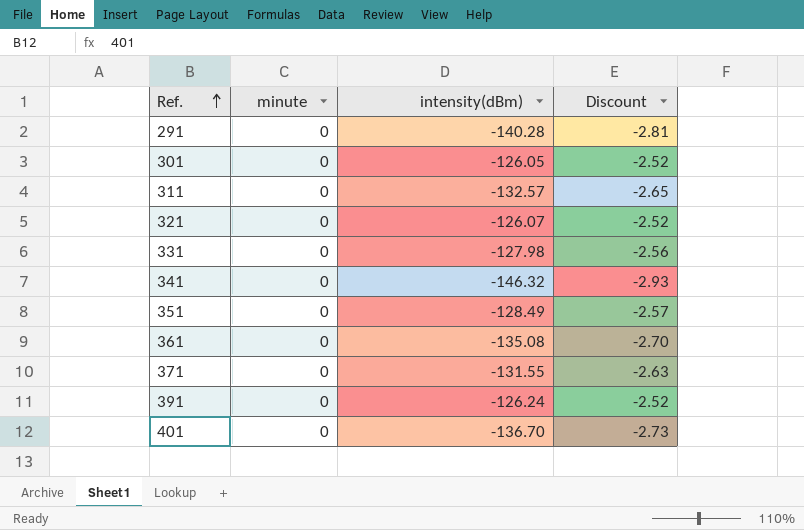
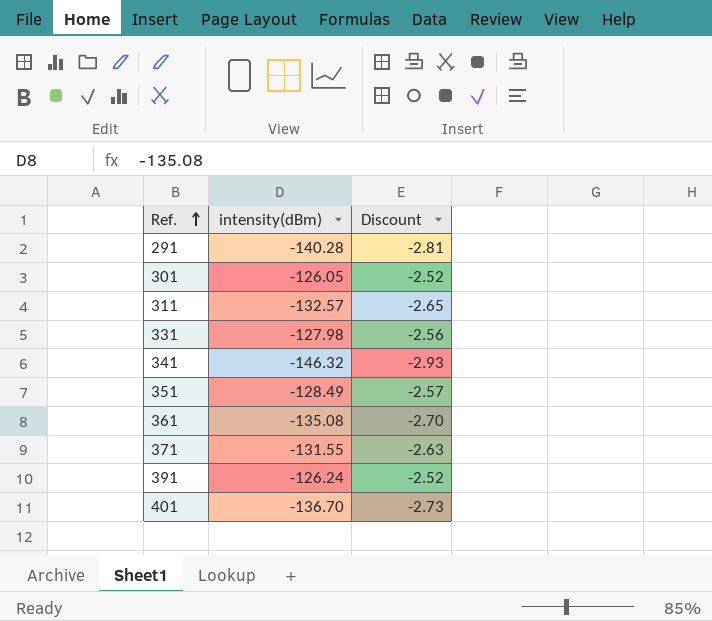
column minute | position: 2 -> none
row 321: 0 | -126.07 | -2.52 -> none

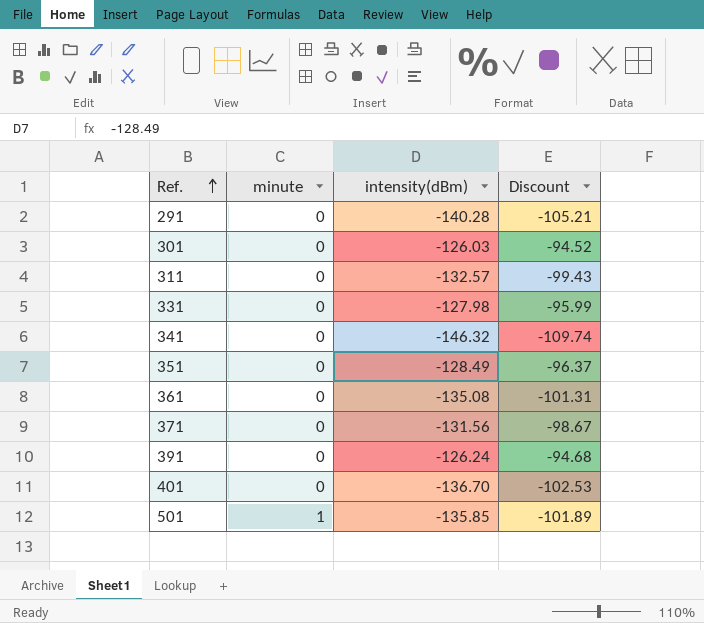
column minute | position: none -> 2
column Discount | formula: [intensity(dBm)] * 0.02 -> [intensity(dBm)] * 0.75
301 | intensity(dBm): -126.05 -> -126.03
371 | intensity(dBm): -131.55 -> -131.56
row 501: none -> 1 | -135.85 | -101.89

